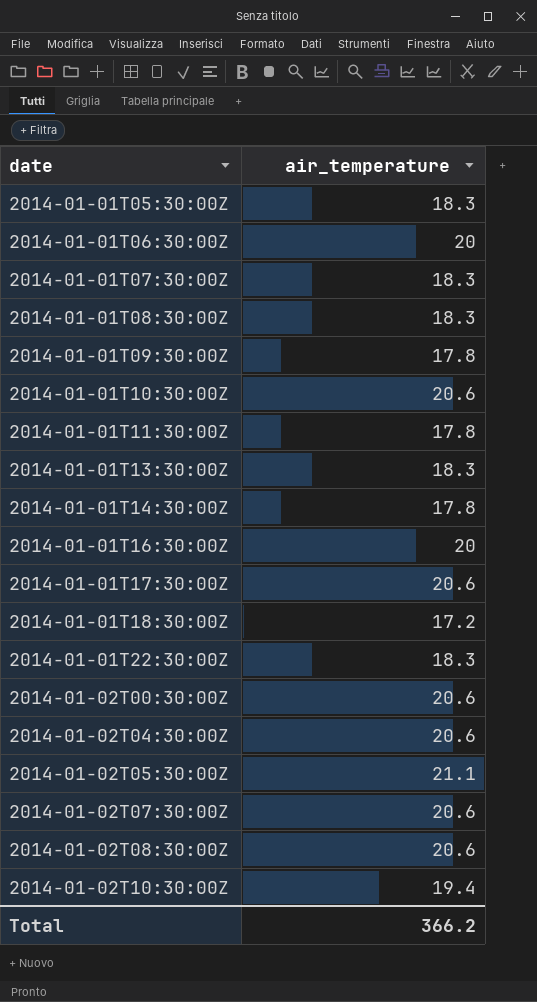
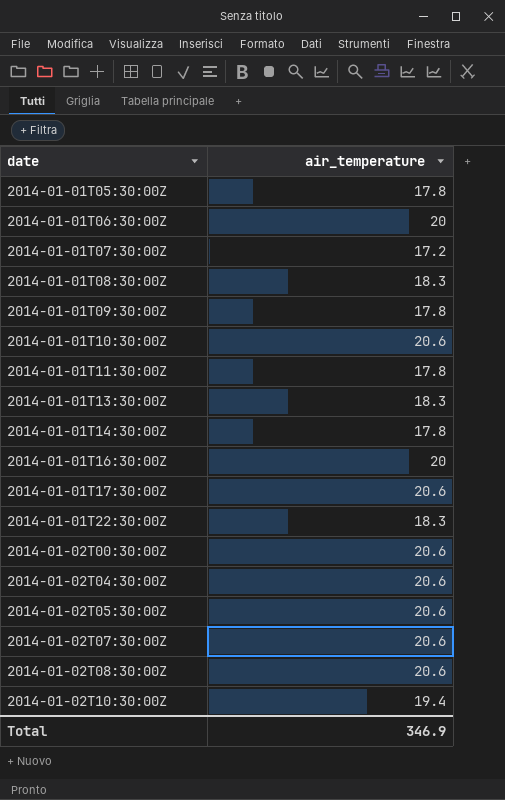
row 2014-01-01T18:30:00Z: 17.2 -> none
2014-01-01T05:30:00Z | air_temperature: 18.3 -> 17.8
2014-01-01T07:30:00Z | air_temperature: 18.3 -> 17.2
2014-01-02T05:30:00Z | air_temperature: 21.1 -> 20.6
Total | air_temperature: 366.2 -> 346.9

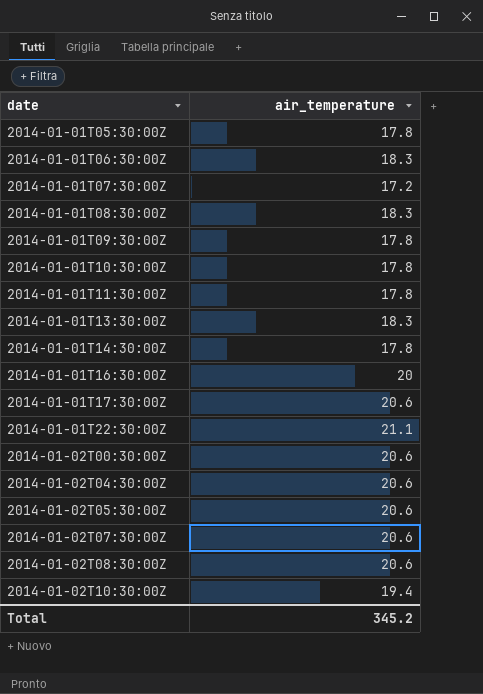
2014-01-01T06:30:00Z | air_temperature: 20 -> 18.3
2014-01-01T10:30:00Z | air_temperature: 20.6 -> 17.8
2014-01-01T22:30:00Z | air_temperature: 18.3 -> 21.1
Total | air_temperature: 346.9 -> 345.2

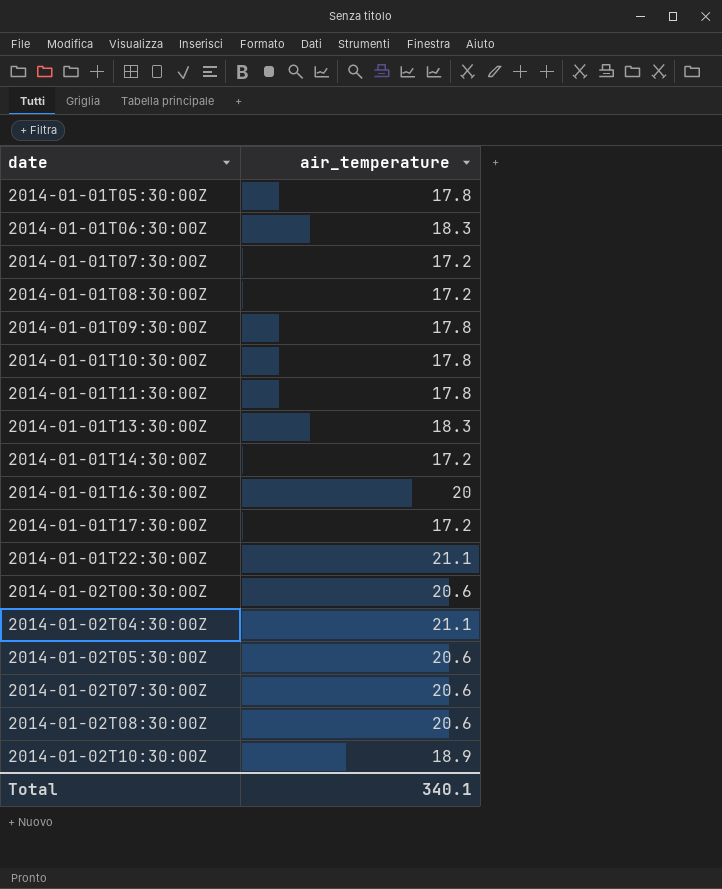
2014-01-01T08:30:00Z | air_temperature: 18.3 -> 17.2
2014-01-01T14:30:00Z | air_temperature: 17.8 -> 17.2
2014-01-01T17:30:00Z | air_temperature: 20.6 -> 17.2
2014-01-02T04:30:00Z | air_temperature: 20.6 -> 21.1
2014-01-02T10:30:00Z | air_temperature: 19.4 -> 18.9
Total | air_temperature: 345.2 -> 340.1

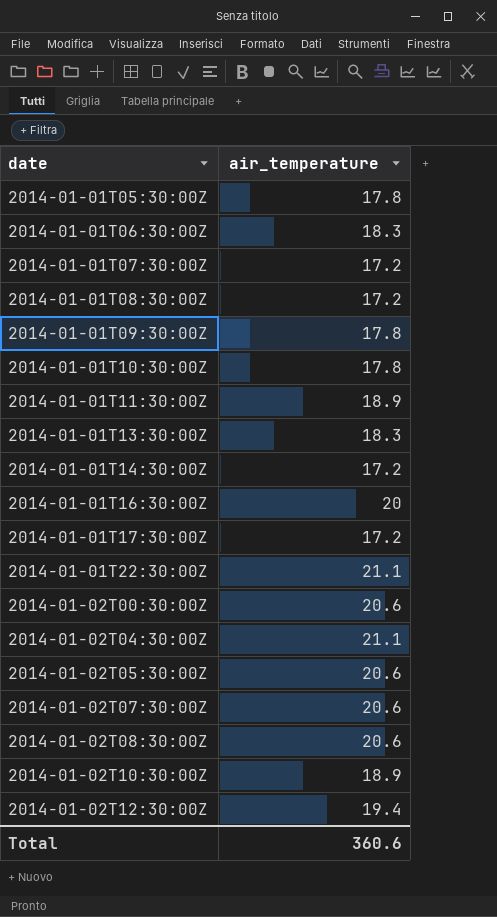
2014-01-01T11:30:00Z | air_temperature: 17.8 -> 18.9
row 2014-01-02T12:30:00Z: none -> 19.4
Total | air_temperature: 340.1 -> 360.6

